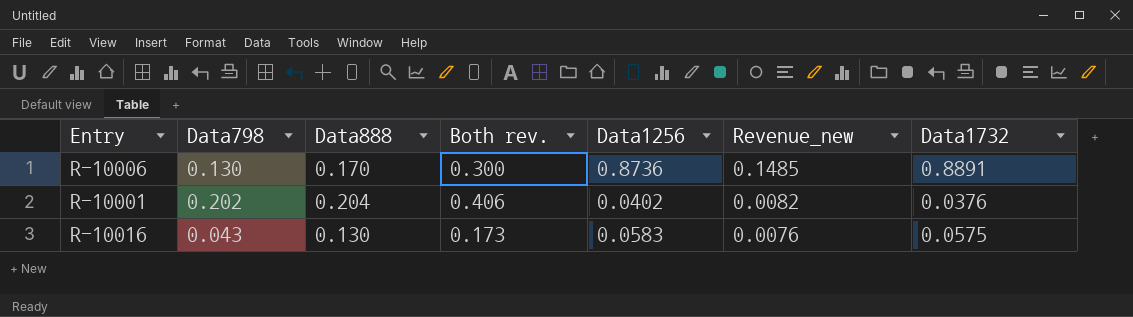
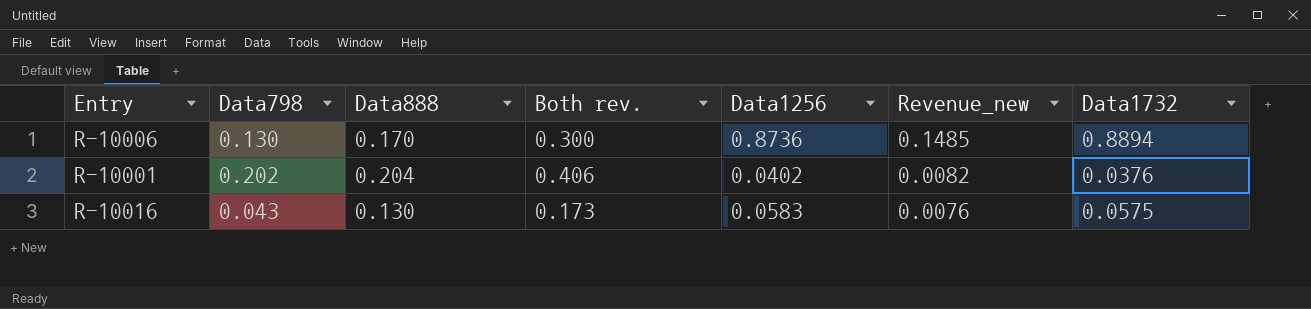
R-10006 | Data1732: 0.8891 -> 0.8894

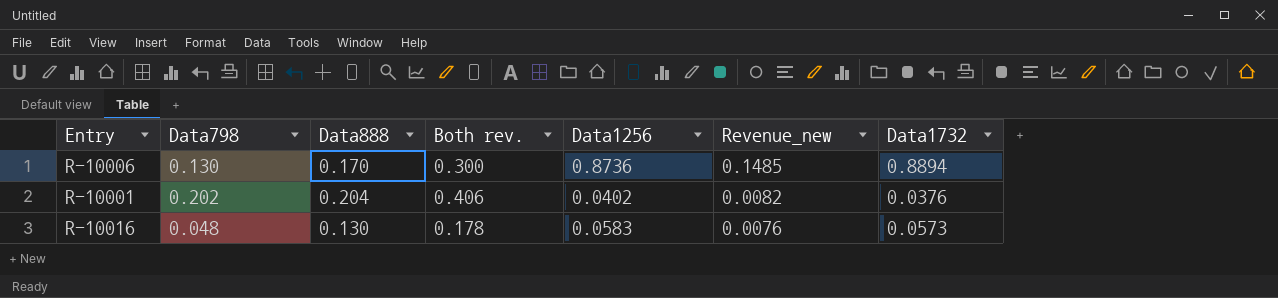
R-10016 | Data798: 0.043 -> 0.048
R-10016 | Both rev.: 0.173 -> 0.178
R-10016 | Data1732: 0.0575 -> 0.0573

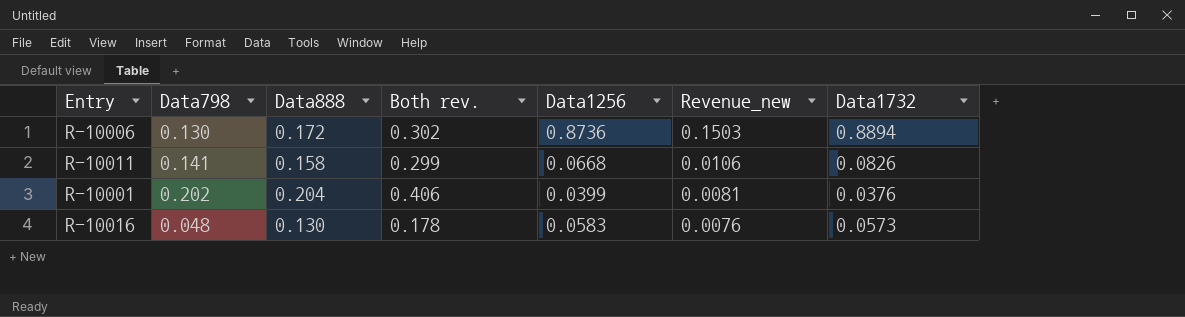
R-10006 | Data888: 0.170 -> 0.172
R-10006 | Both rev.: 0.300 -> 0.302
R-10006 | Revenue_new: 0.1485 -> 0.1503
row R-10011: none -> 0.141 | 0.158 | 0.299 | 0.0668 | 0.0106 | 0.0826
R-10001 | Data1256: 0.0402 -> 0.0399
R-10001 | Revenue_new: 0.0082 -> 0.0081

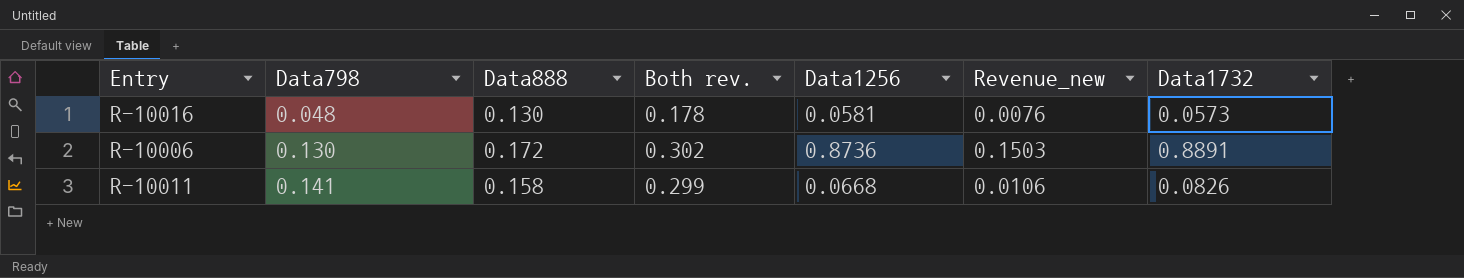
row order: Revenue_new descending -> Data798 ascending
row R-10001: 0.202 | 0.204 | 0.406 | 0.0399 | 0.0081 | 0.0376 -> none
R-10016 | Data1256: 0.0583 -> 0.0581
R-10006 | Data1732: 0.8894 -> 0.8891

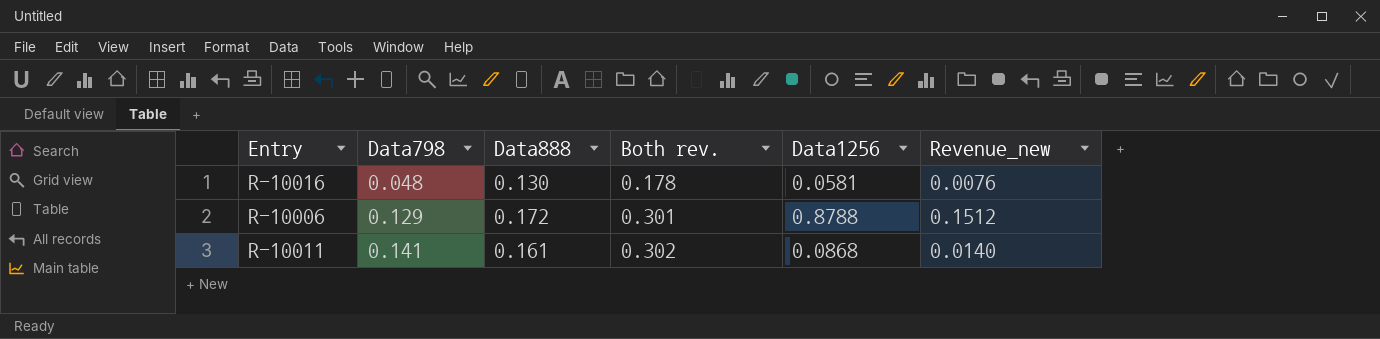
column Data1732 | position: 7 -> none
R-10006 | Data798: 0.130 -> 0.129
R-10006 | Both rev.: 0.302 -> 0.301
R-10006 | Data1256: 0.8736 -> 0.8788
R-10006 | Revenue_new: 0.1503 -> 0.1512
R-10011 | Data888: 0.158 -> 0.161
R-10011 | Both rev.: 0.299 -> 0.302
R-10011 | Data1256: 0.0668 -> 0.0868
R-10011 | Revenue_new: 0.0106 -> 0.0140

